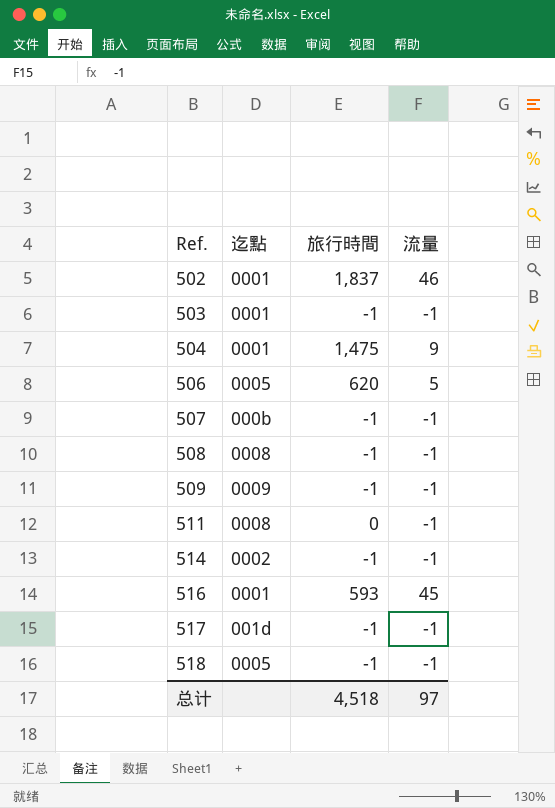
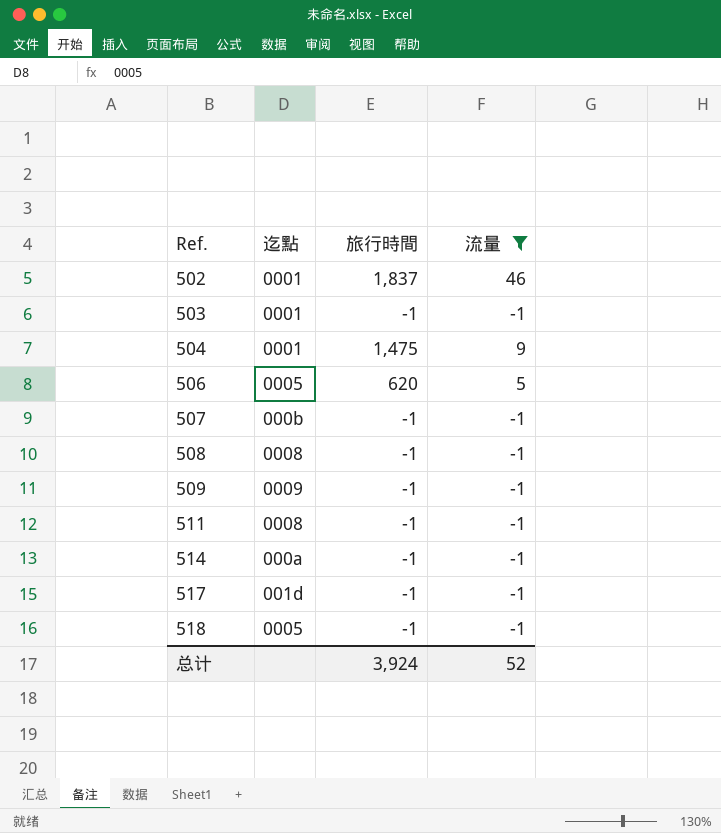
filter: none -> 流量 != 45
511 | 旅行時間: 0 -> -1
514 | 迄點: 0002 -> 000a
总计 | 旅行時間: 4,518 -> 3,924
总计 | 流量: 97 -> 52

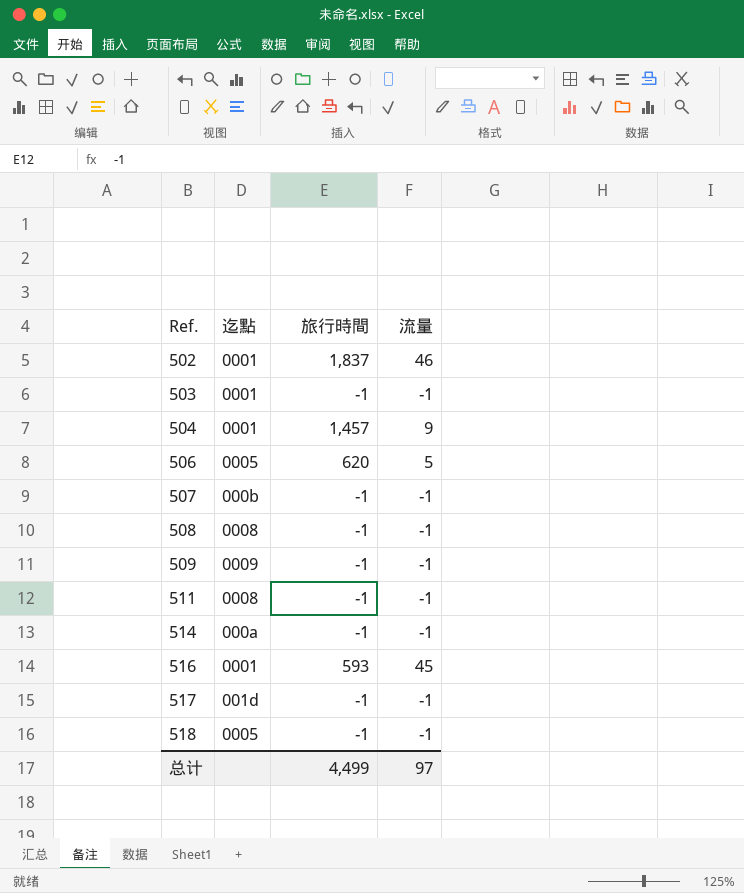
filter: 流量 != 45 -> none
504 | 旅行時間: 1,475 -> 1,457
总计 | 旅行時間: 3,924 -> 4,499
总计 | 流量: 52 -> 97

